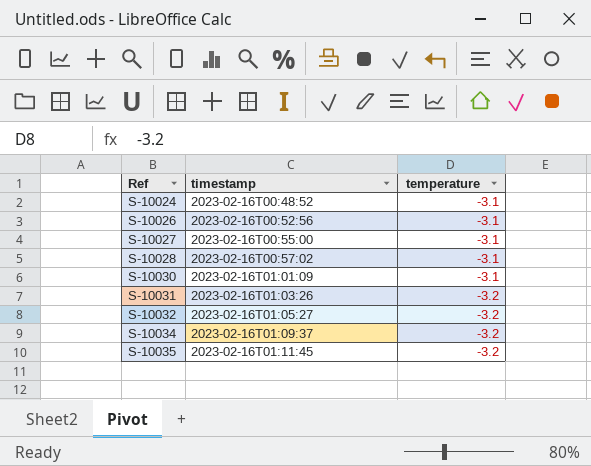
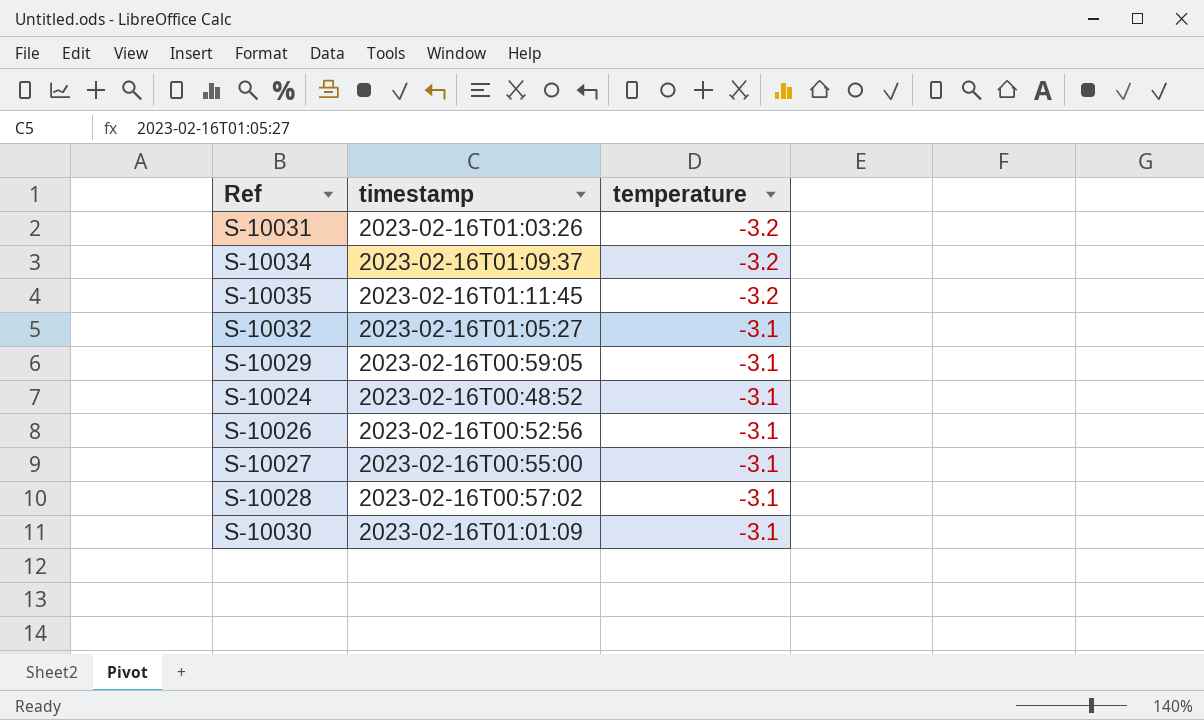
row order: Ref ascending -> temperature ascending
S-10032 | temperature: -3.2 -> -3.1
row S-10029: none -> 2023-02-16T00:59:05 | -3.1

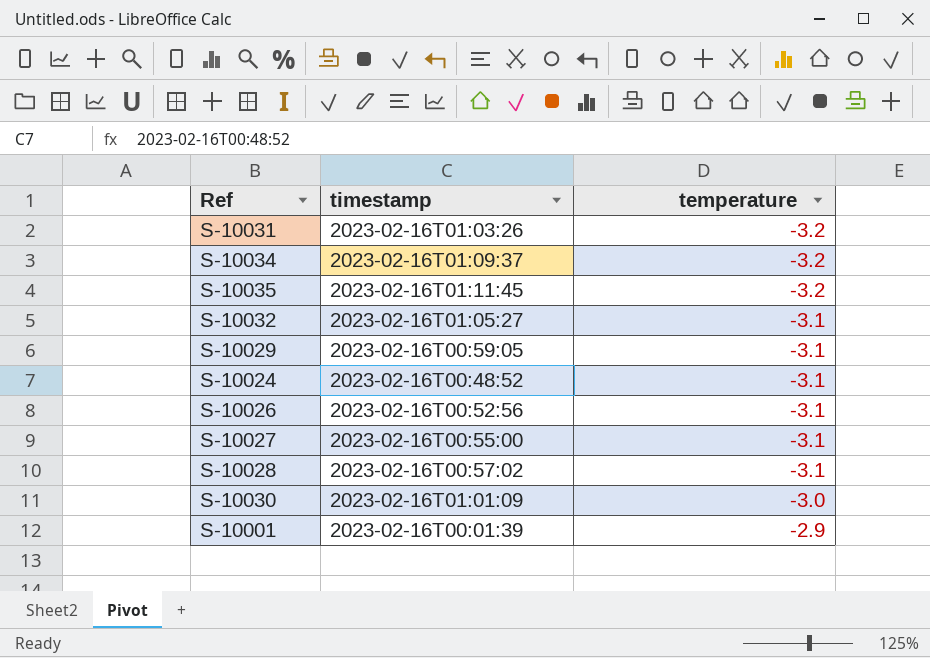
S-10030 | temperature: -3.1 -> -3.0
row S-10001: none -> 2023-02-16T00:01:39 | -2.9

